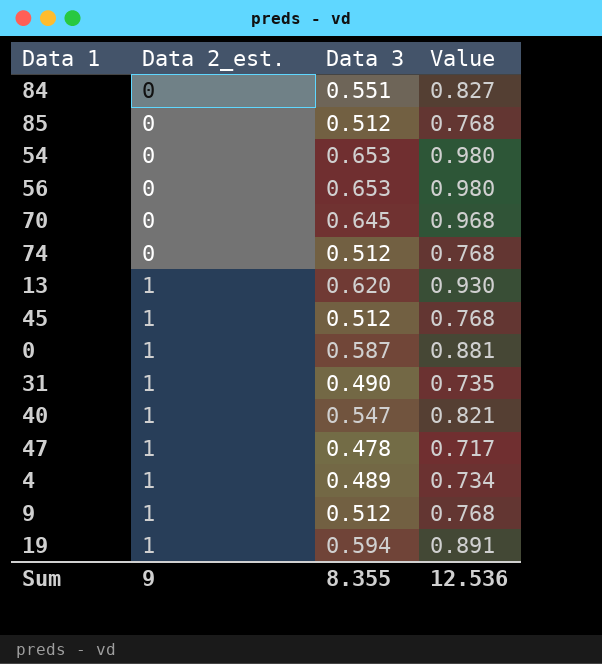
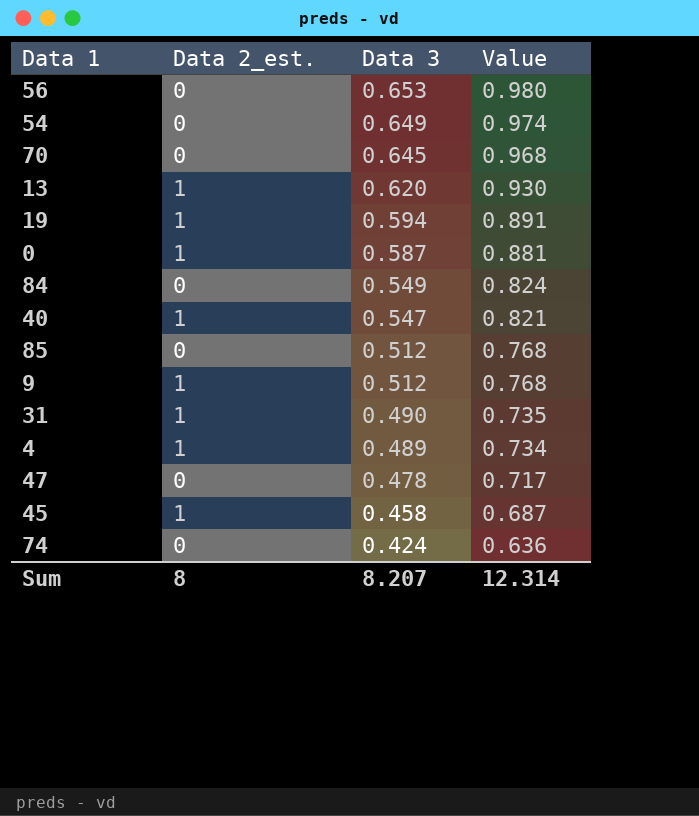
row order: Data 2_est. ascending -> Data 3 descending
54 | Data 3: 0.653 -> 0.649
54 | Value: 0.980 -> 0.974
84 | Data 3: 0.551 -> 0.549
84 | Value: 0.827 -> 0.824
47 | Data 2_est.: 1 -> 0
45 | Data 3: 0.512 -> 0.458
45 | Value: 0.768 -> 0.687
74 | Data 3: 0.512 -> 0.424
74 | Value: 0.768 -> 0.636
Sum | Data 2_est.: 9 -> 8
Sum | Data 3: 8.355 -> 8.207
Sum | Value: 12.536 -> 12.314

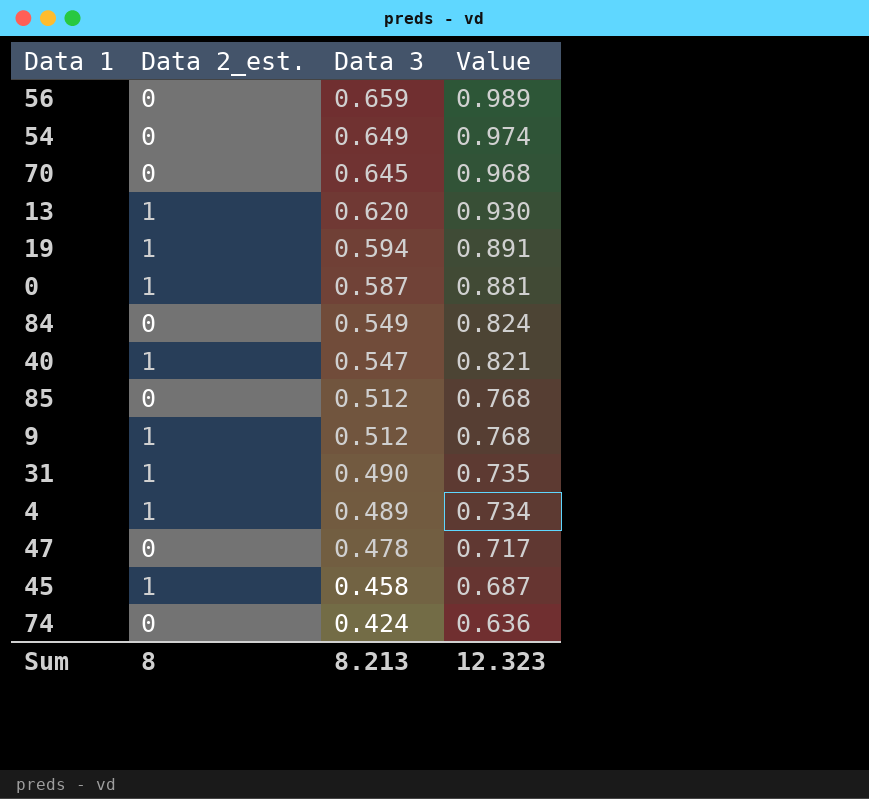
56 | Data 3: 0.653 -> 0.659
56 | Value: 0.980 -> 0.989
Sum | Data 3: 8.207 -> 8.213
Sum | Value: 12.314 -> 12.323

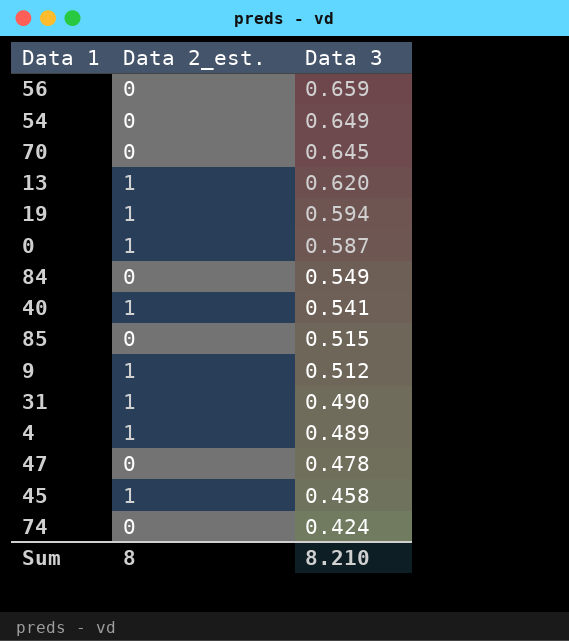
column Value | formula: [Data 3] * 1.5 -> none
40 | Data 3: 0.547 -> 0.541
85 | Data 3: 0.512 -> 0.515
Sum | Data 3: 8.213 -> 8.210

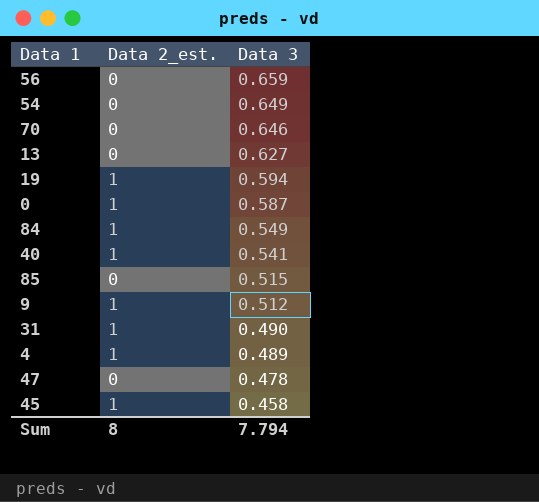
row 74: 0 | 0.424 -> none
70 | Data 3: 0.645 -> 0.646
13 | Data 2_est.: 1 -> 0
13 | Data 3: 0.620 -> 0.627
84 | Data 2_est.: 0 -> 1
Sum | Data 3: 8.210 -> 7.794

